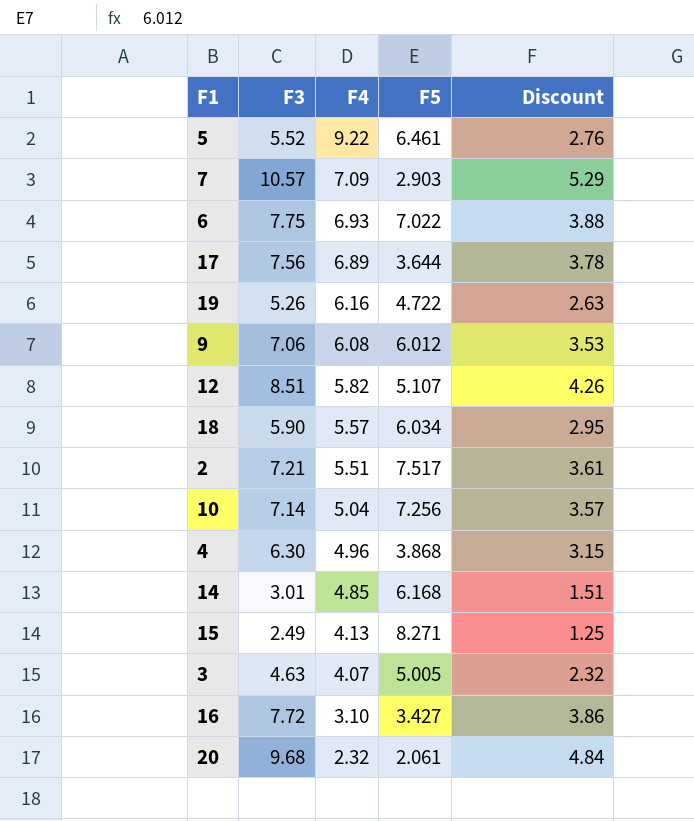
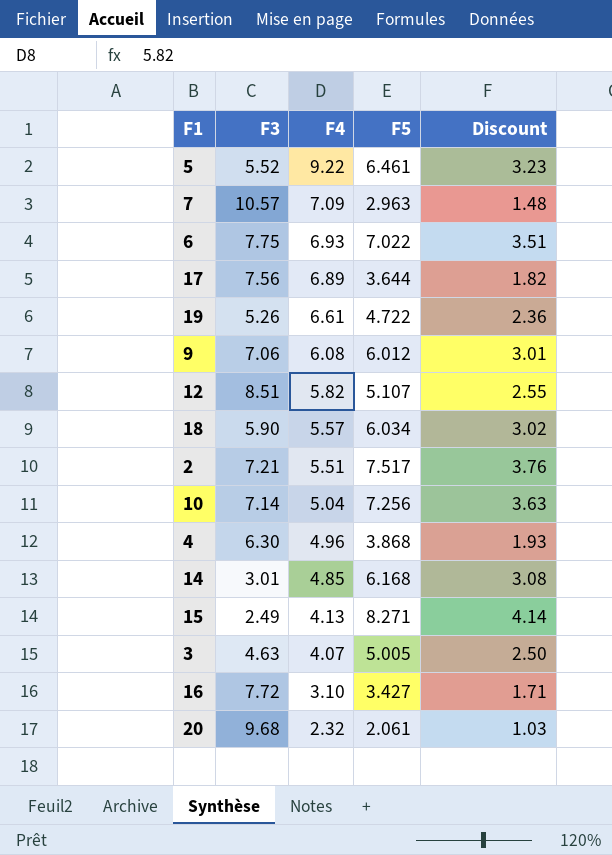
column Discount | formula: [F3] * 0.5 -> [F5] * 0.5
7 | F5: 2.903 -> 2.963
19 | F4: 6.16 -> 6.61

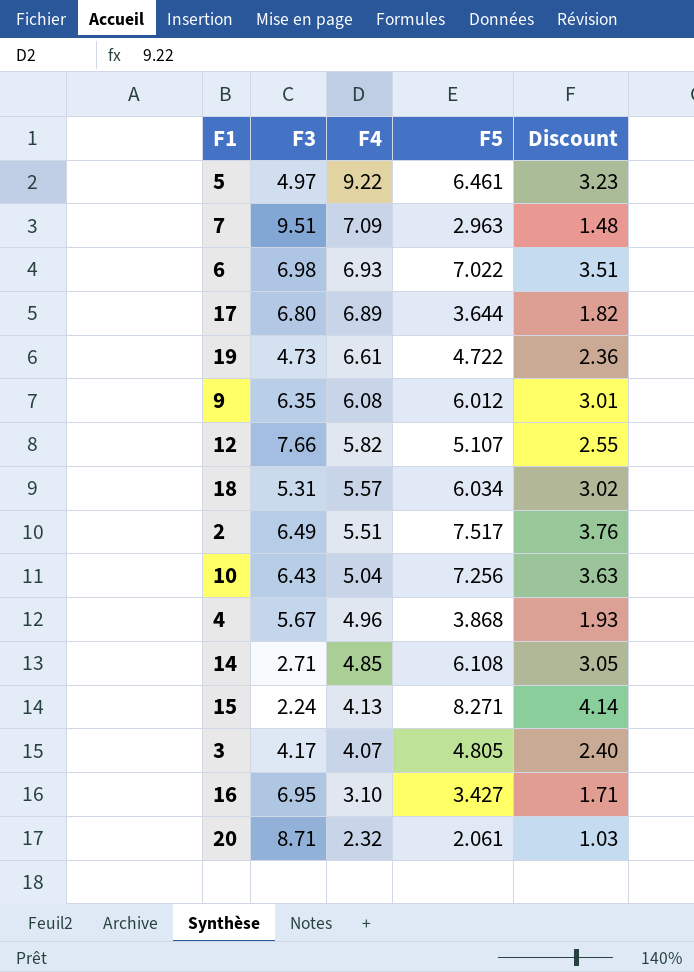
5 | F3: 5.52 -> 4.97
7 | F3: 10.57 -> 9.51
6 | F3: 7.75 -> 6.98
17 | F3: 7.56 -> 6.80
19 | F3: 5.26 -> 4.73
9 | F3: 7.06 -> 6.35
12 | F3: 8.51 -> 7.66
18 | F3: 5.90 -> 5.31
2 | F3: 7.21 -> 6.49
10 | F3: 7.14 -> 6.43
4 | F3: 6.30 -> 5.67
14 | F3: 3.01 -> 2.71
14 | F5: 6.168 -> 6.108
14 | Discount: 3.08 -> 3.05
15 | F3: 2.49 -> 2.24
3 | F3: 4.63 -> 4.17
3 | F5: 5.005 -> 4.805
3 | Discount: 2.50 -> 2.40
16 | F3: 7.72 -> 6.95
20 | F3: 9.68 -> 8.71

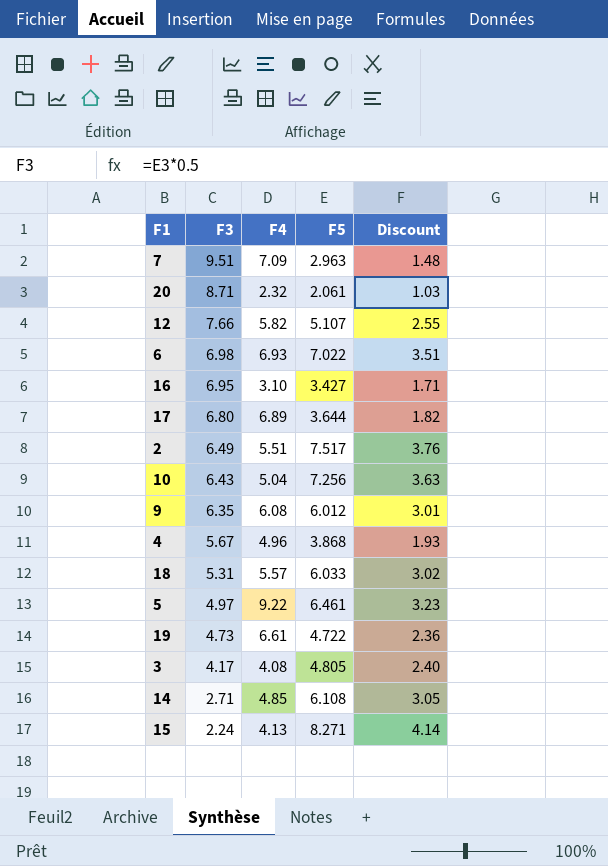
row order: F4 descending -> F3 descending
18 | F5: 6.034 -> 6.033
3 | F4: 4.07 -> 4.08

